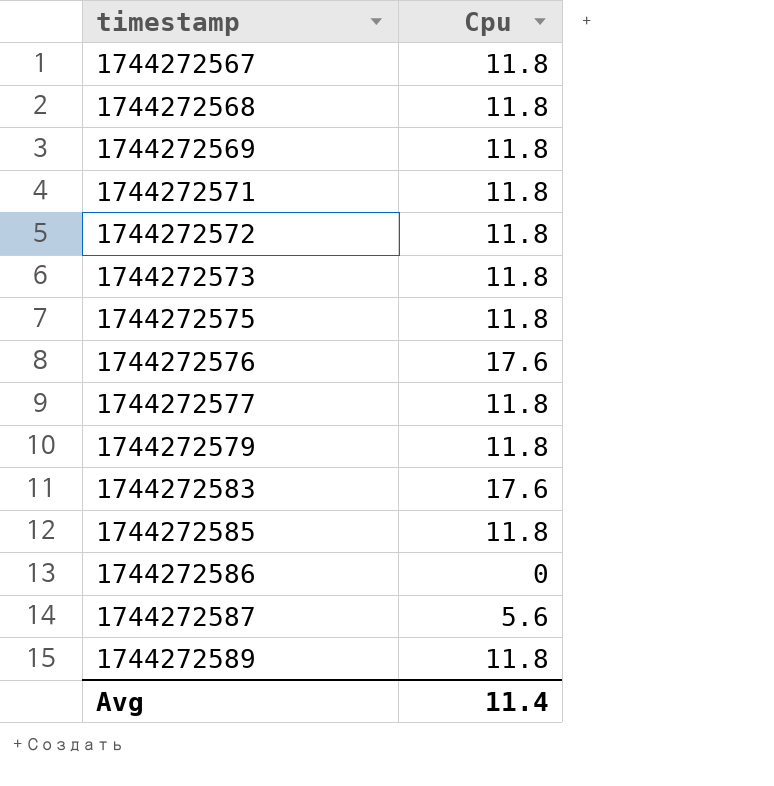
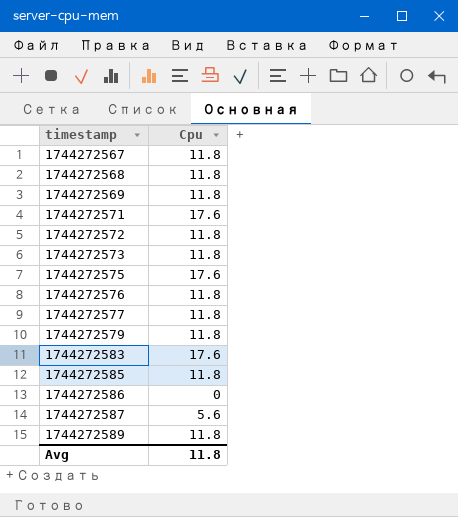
1744272571 | Cpu: 11.8 -> 17.6
1744272575 | Cpu: 11.8 -> 17.6
1744272576 | Cpu: 17.6 -> 11.8
Avg | Cpu: 11.4 -> 11.8

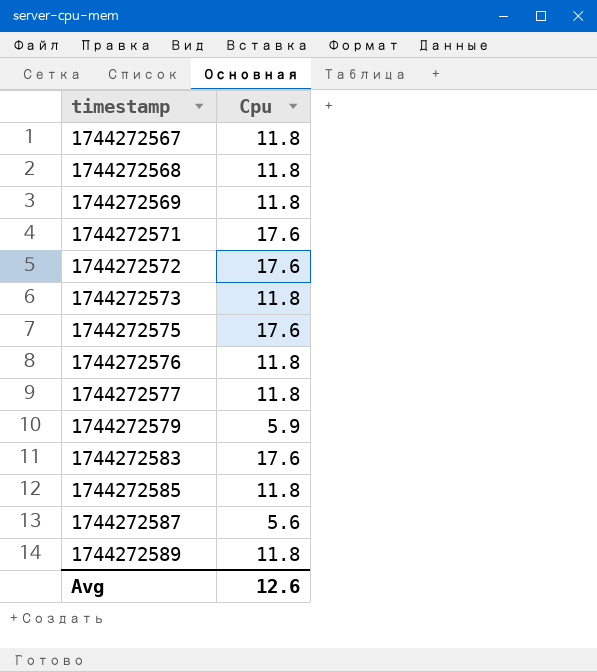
row 1744272586: 0 -> none
1744272572 | Cpu: 11.8 -> 17.6
1744272579 | Cpu: 11.8 -> 5.9
Avg | Cpu: 11.8 -> 12.6

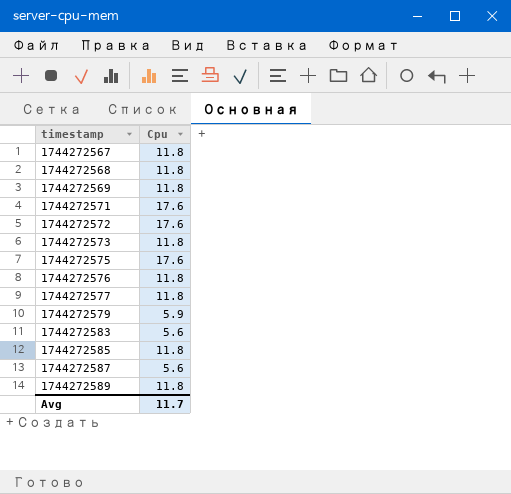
1744272583 | Cpu: 17.6 -> 5.6
Avg | Cpu: 12.6 -> 11.7

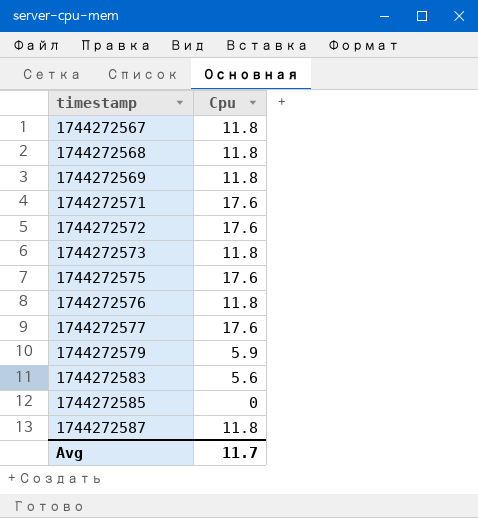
row 1744272589: 11.8 -> none
1744272577 | Cpu: 11.8 -> 17.6
1744272585 | Cpu: 11.8 -> 0
1744272587 | Cpu: 5.6 -> 11.8

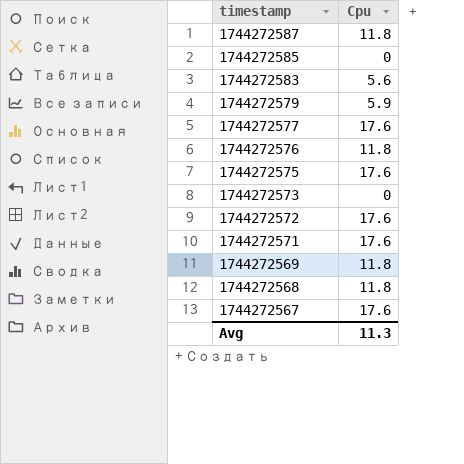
row order: timestamp ascending -> timestamp descending
1744272573 | Cpu: 11.8 -> 0
1744272567 | Cpu: 11.8 -> 17.6
Avg | Cpu: 11.7 -> 11.3

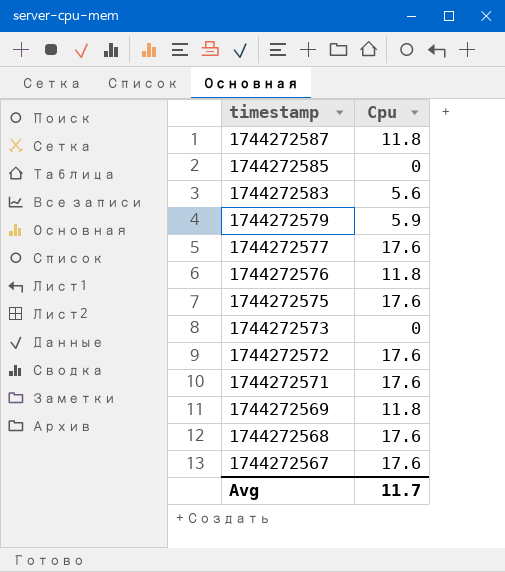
1744272568 | Cpu: 11.8 -> 17.6
Avg | Cpu: 11.3 -> 11.7

